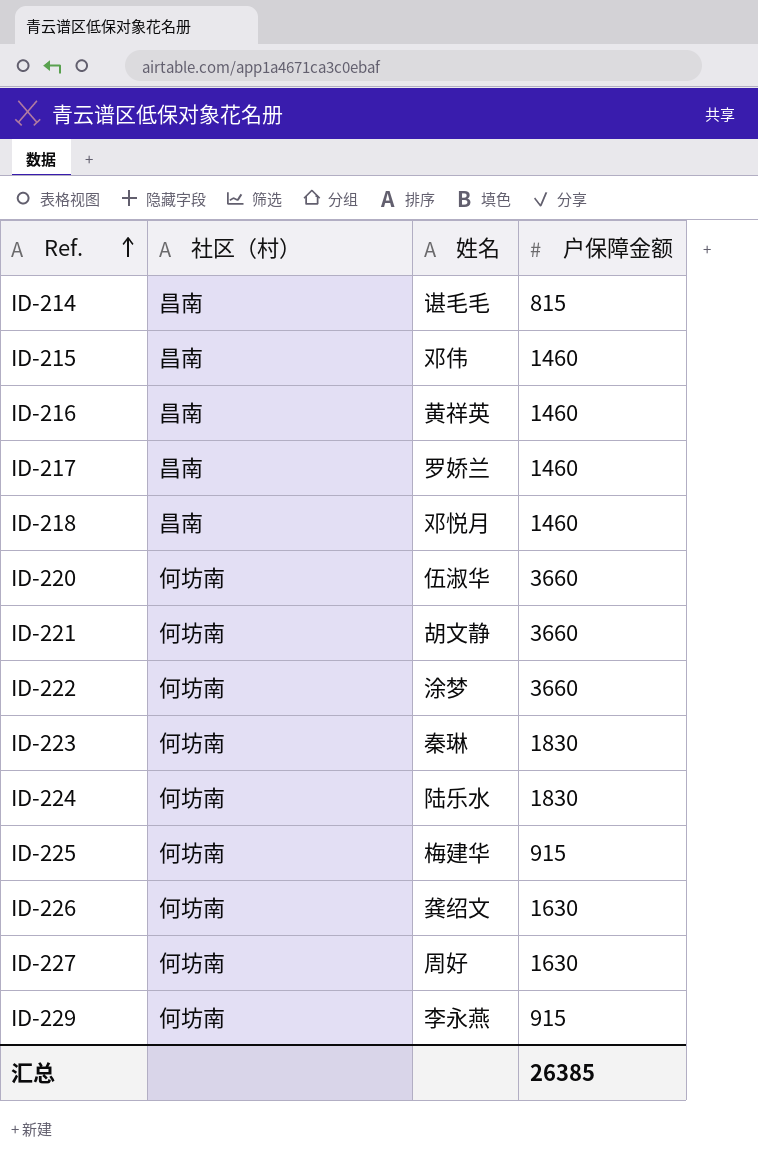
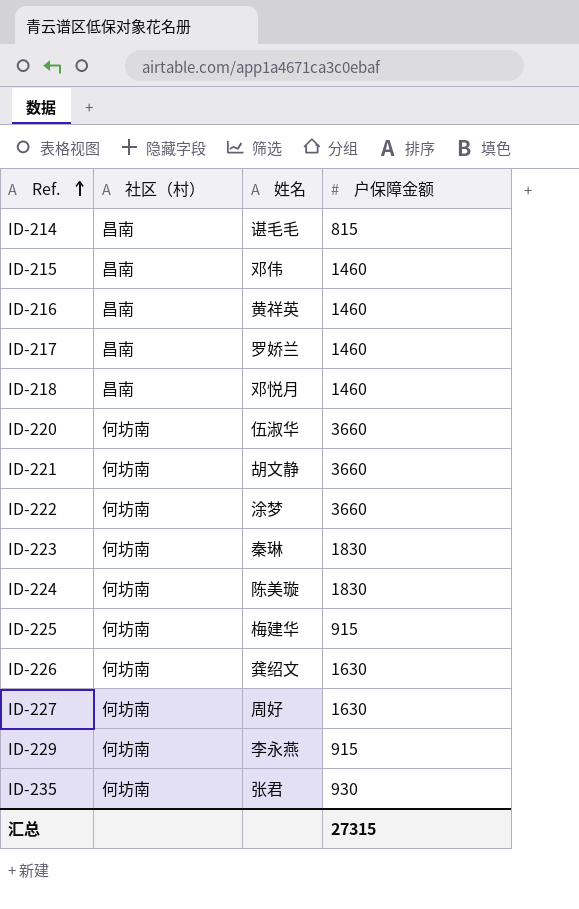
ID-224 | 姓名: 陆乐水 -> 陈美璇
row ID-235: none -> 何坊南 | 张君 | 930
汇总 | 户保障金额: 26385 -> 27315

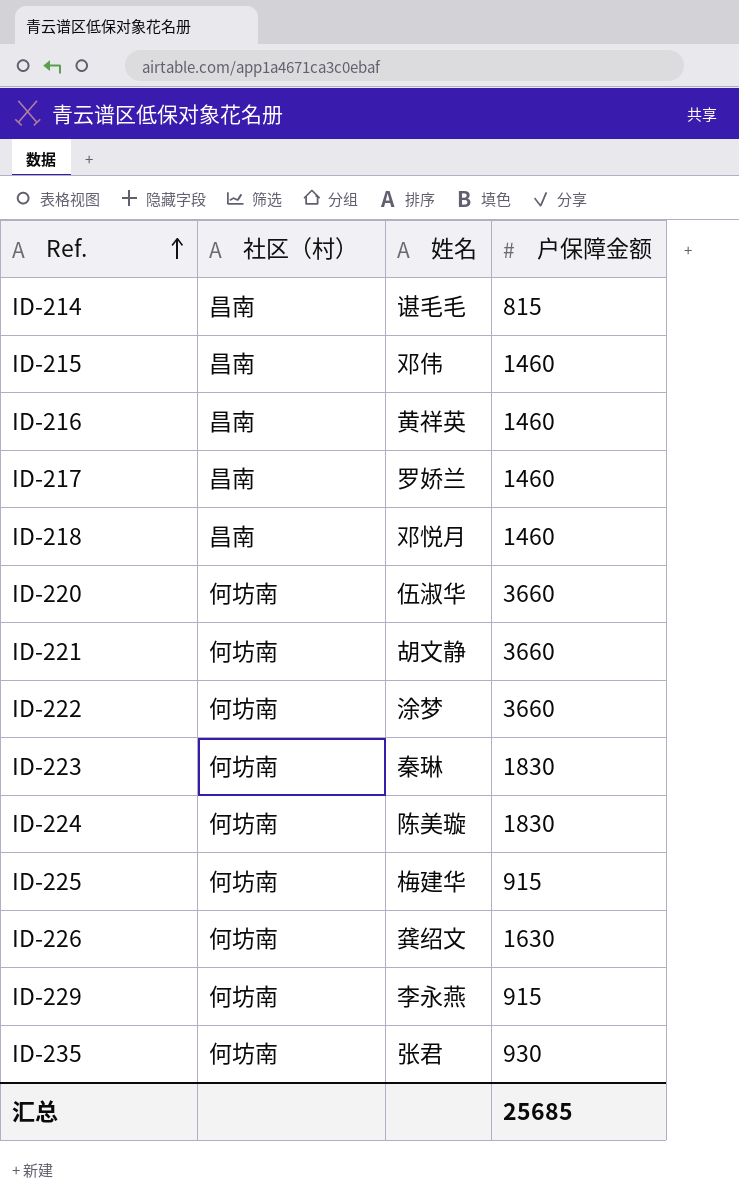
row ID-227: 何坊南 | 周好 | 1630 -> none
汇总 | 户保障金额: 27315 -> 25685

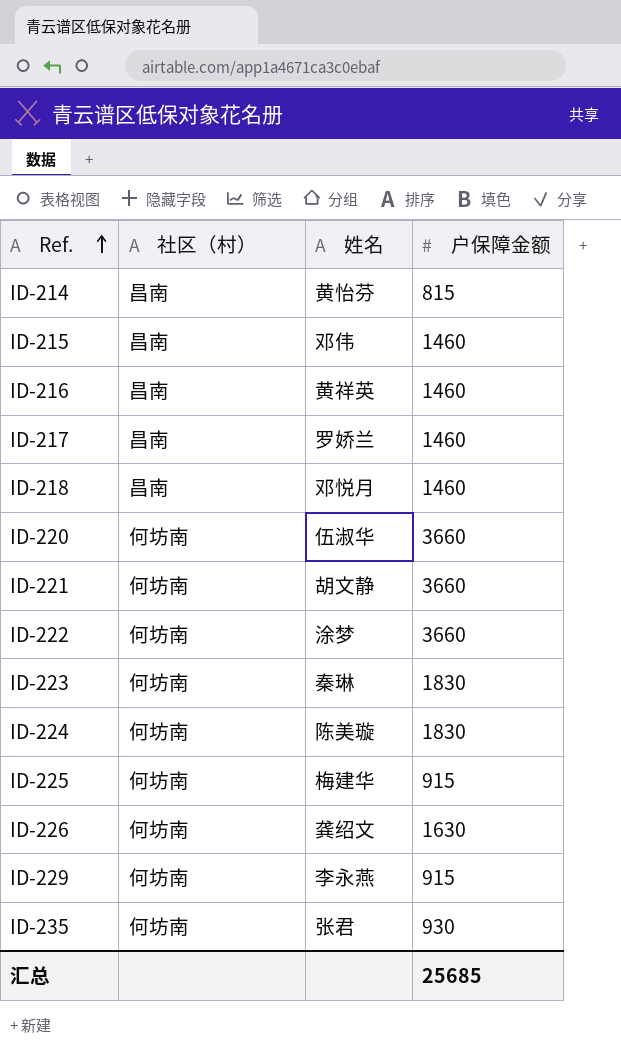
ID-214 | 姓名: 谌毛毛 -> 黄怡芬

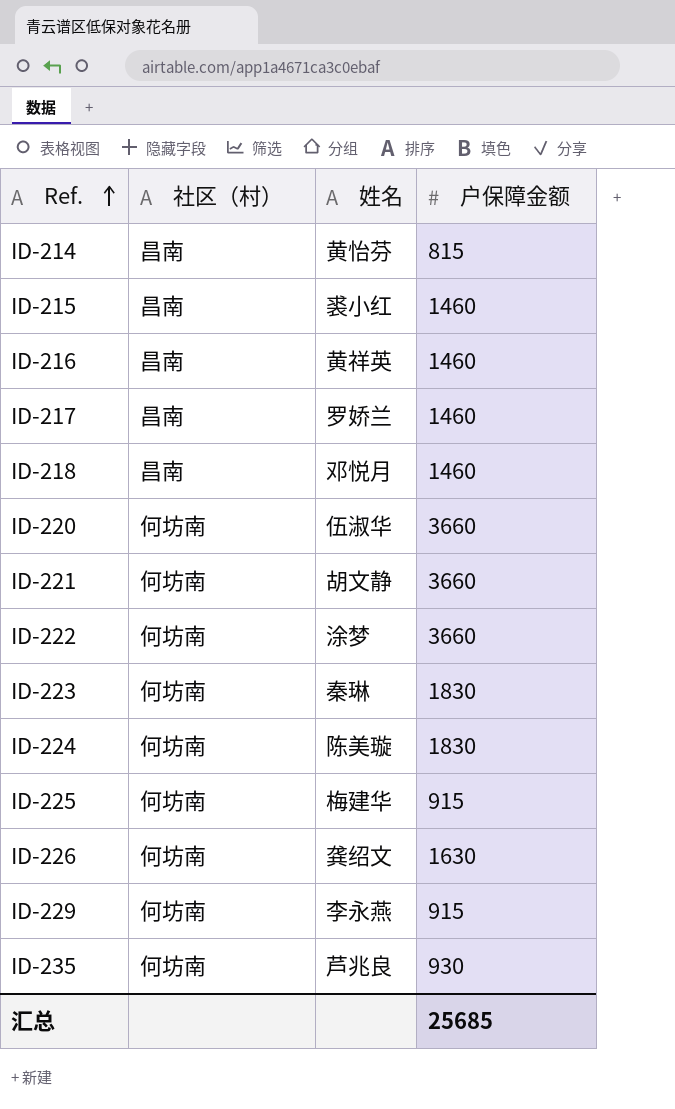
ID-215 | 姓名: 邓伟 -> 裘小红
ID-235 | 姓名: 张君 -> 芦兆良

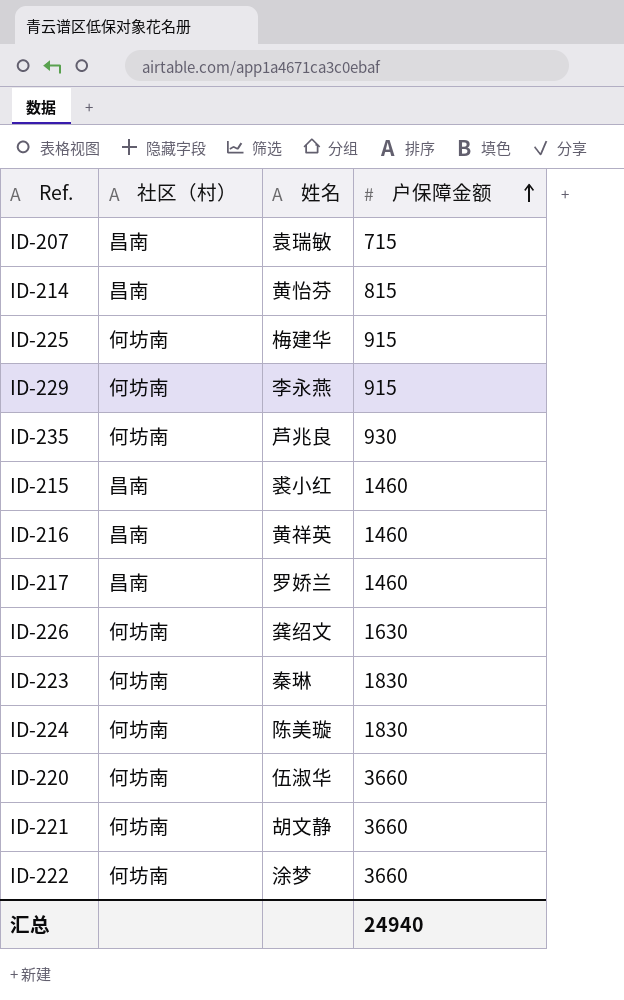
row order: Ref. ascending -> 户保障金额 ascending
row ID-218: 昌南 | 邓悦月 | 1460 -> none
row ID-207: none -> 昌南 | 袁瑞敏 | 715
汇总 | 户保障金额: 25685 -> 24940

